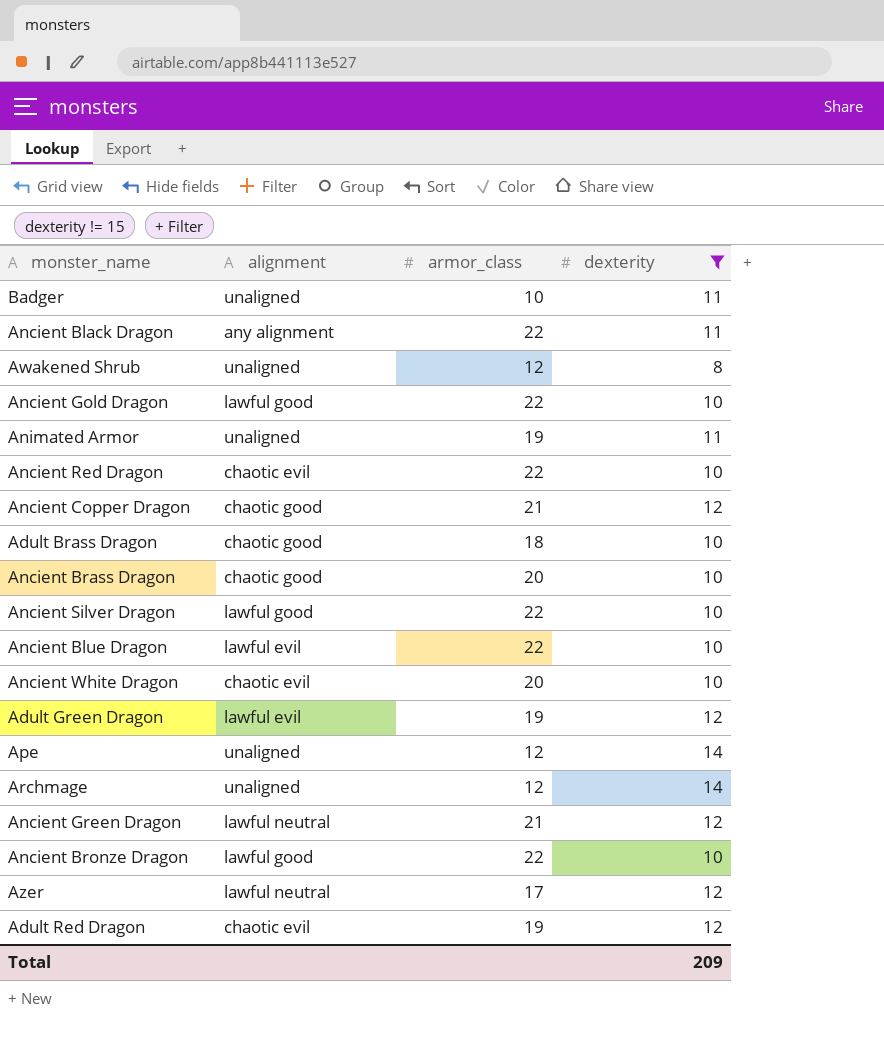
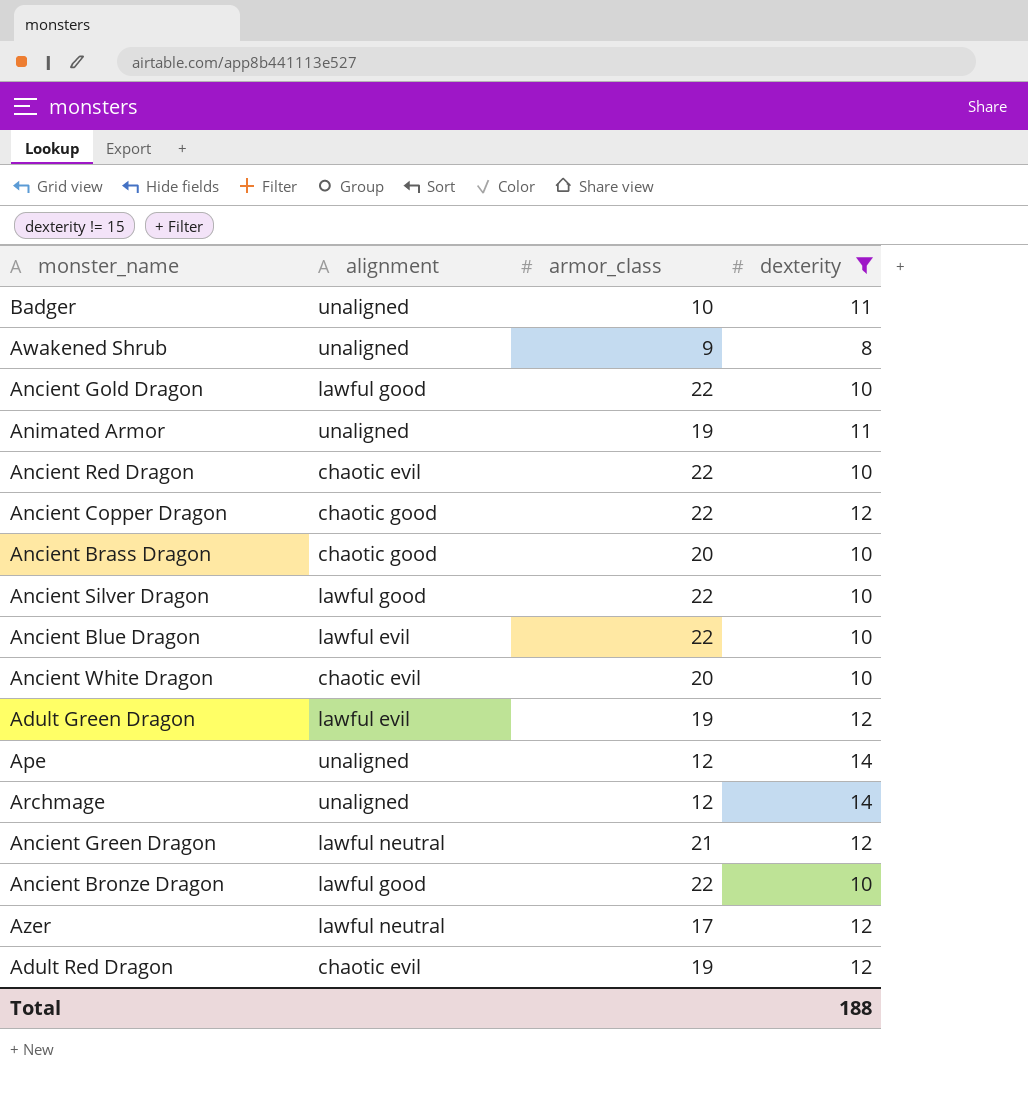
row Ancient Black Dragon: any alignment | 22 | 11 -> none
row Adult Brass Dragon: chaotic good | 18 | 10 -> none
Awakened Shrub | armor_class: 12 -> 9
Ancient Copper Dragon | armor_class: 21 -> 22
Total | dexterity: 209 -> 188

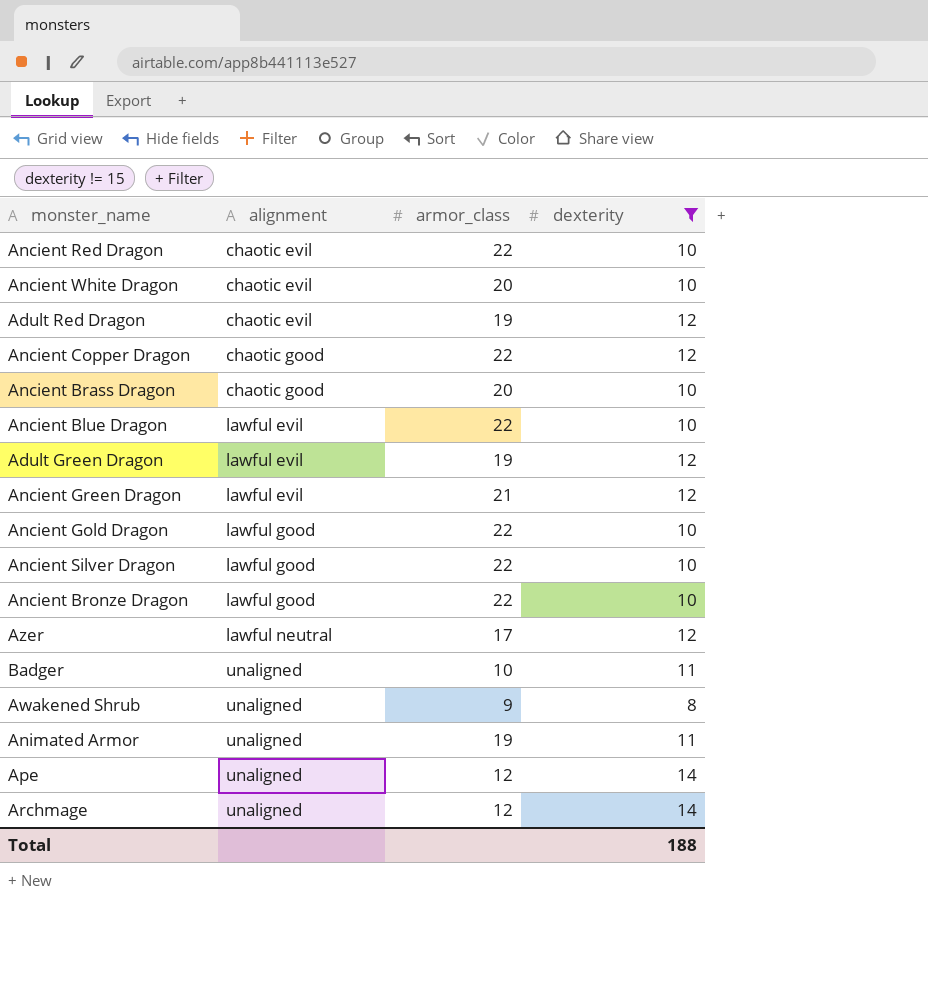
row order: none -> alignment ascending
Ancient Green Dragon | alignment: lawful neutral -> lawful evil

